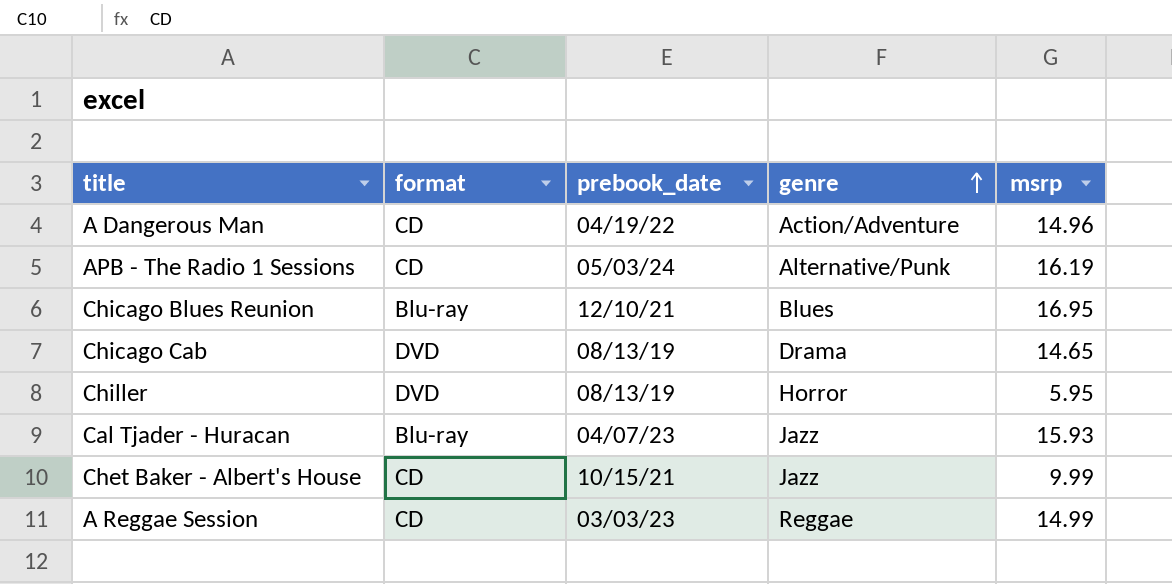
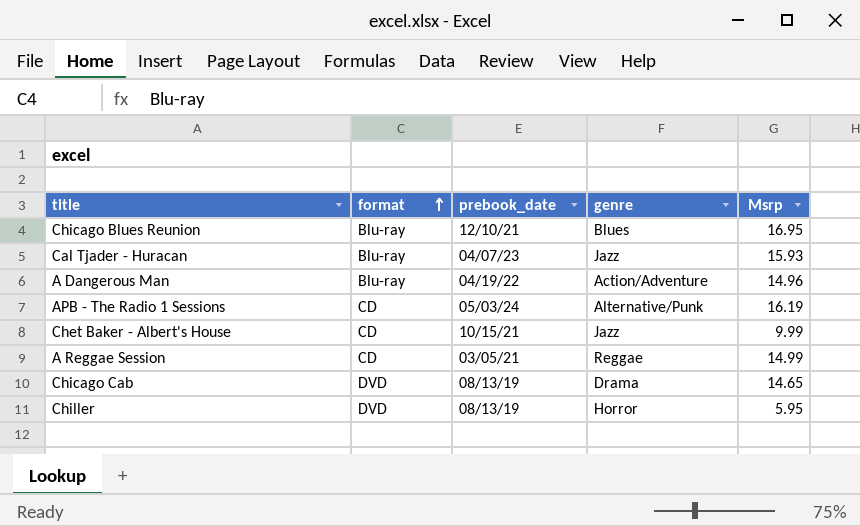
row order: genre ascending -> format ascending
column name: msrp -> Msrp
A Dangerous Man | format: CD -> Blu-ray
A Reggae Session | prebook_date: 03/03/23 -> 03/05/21

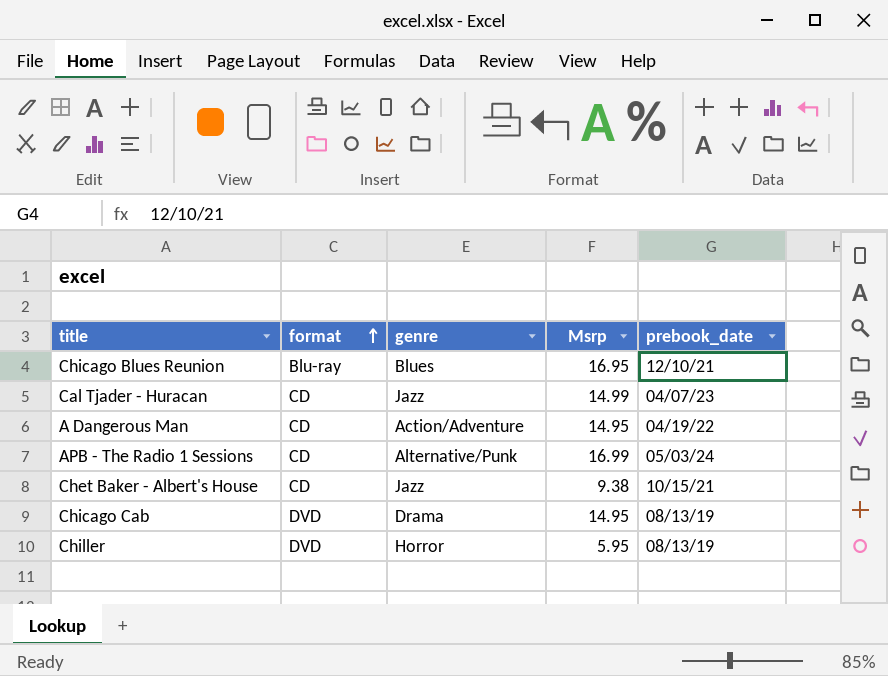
column prebook_date | position: 3 -> 5
row A Reggae Session: CD | 03/05/21 | Reggae | 14.99 -> none
Cal Tjader - Huracan | format: Blu-ray -> CD
Cal Tjader - Huracan | Msrp: 15.93 -> 14.99
A Dangerous Man | format: Blu-ray -> CD
A Dangerous Man | Msrp: 14.96 -> 14.95
APB - The Radio 1 Sessions | Msrp: 16.19 -> 16.99
Chet Baker - Albert's House | Msrp: 9.99 -> 9.38
Chicago Cab | Msrp: 14.65 -> 14.95

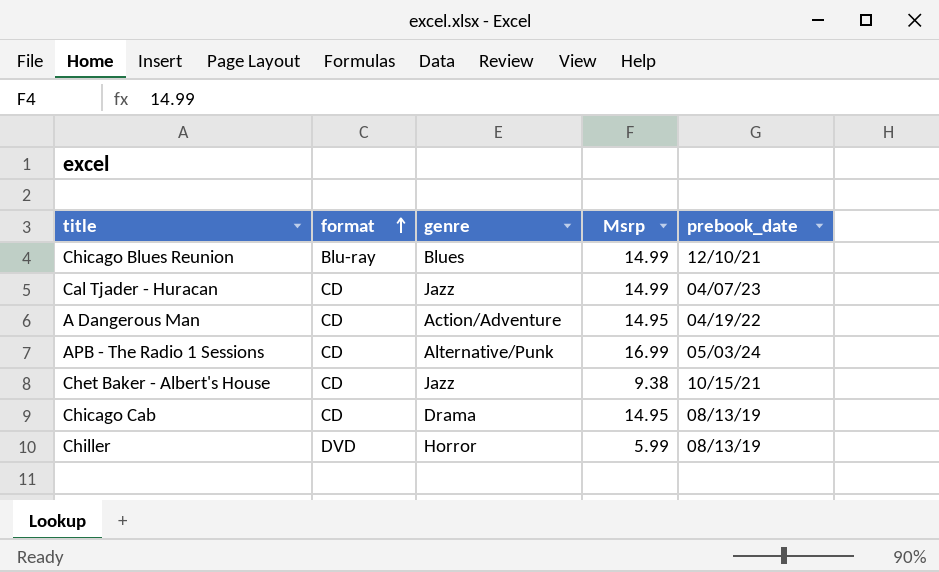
Chicago Blues Reunion | Msrp: 16.95 -> 14.99
Chicago Cab | format: DVD -> CD
Chiller | Msrp: 5.95 -> 5.99

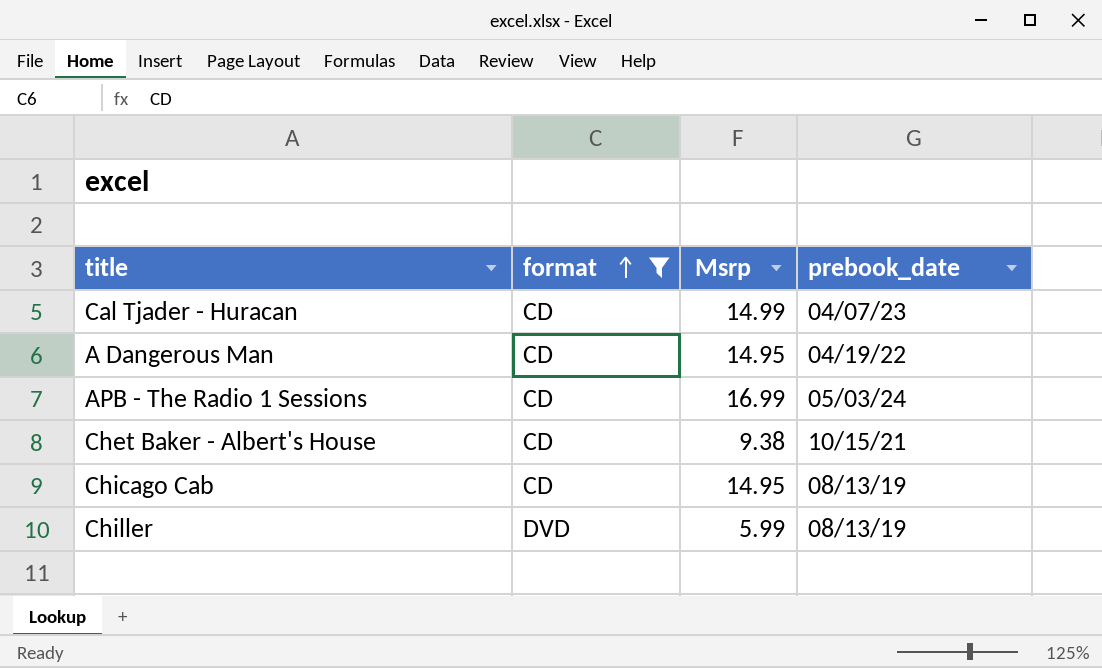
filter: none -> format != Blu-ray
column genre | position: 3 -> none

